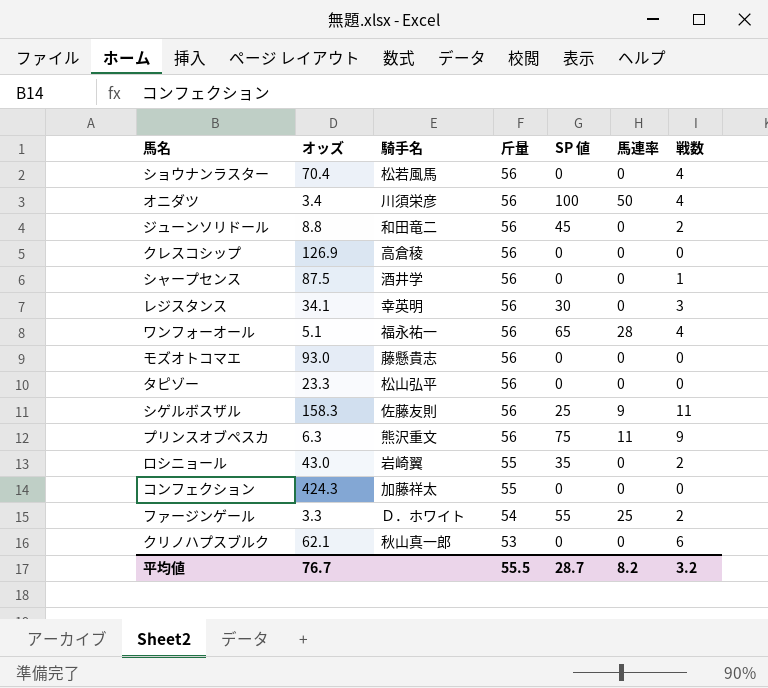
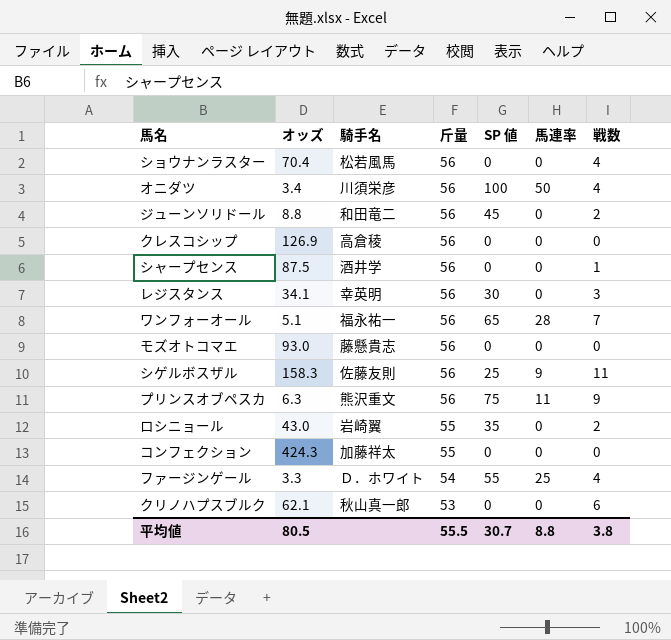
row タピゾー: 23.3 | 松山弘平 | 56 | 0 | 0 | 0 -> none
ワンフォーオール | 戦数: 4 -> 7
ファージンゲール | 戦数: 2 -> 4
平均値 | オッズ: 76.7 -> 80.5
平均値 | SP 値: 28.7 -> 30.7
平均値 | 馬連率: 8.2 -> 8.8
平均値 | 戦数: 3.2 -> 3.8

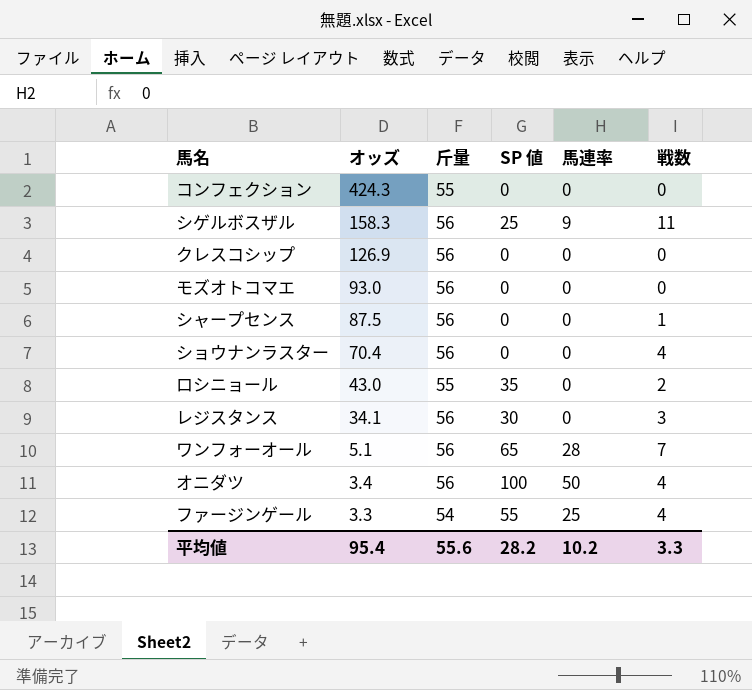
row order: 斤量 descending -> オッズ descending
column 騎手名 | position: 3 -> none
row ジューンソリドール: 8.8 | 和田竜二 | 56 | 45 | 0 | 2 -> none
row プリンスオブペスカ: 6.3 | 熊沢重文 | 56 | 75 | 11 | 9 -> none
row クリノハプスブルク: 62.1 | 秋山真一郎 | 53 | 0 | 0 | 6 -> none
平均値 | オッズ: 80.5 -> 95.4
平均値 | 斤量: 55.5 -> 55.6
平均値 | SP 値: 30.7 -> 28.2
平均値 | 馬連率: 8.8 -> 10.2
平均値 | 戦数: 3.8 -> 3.3

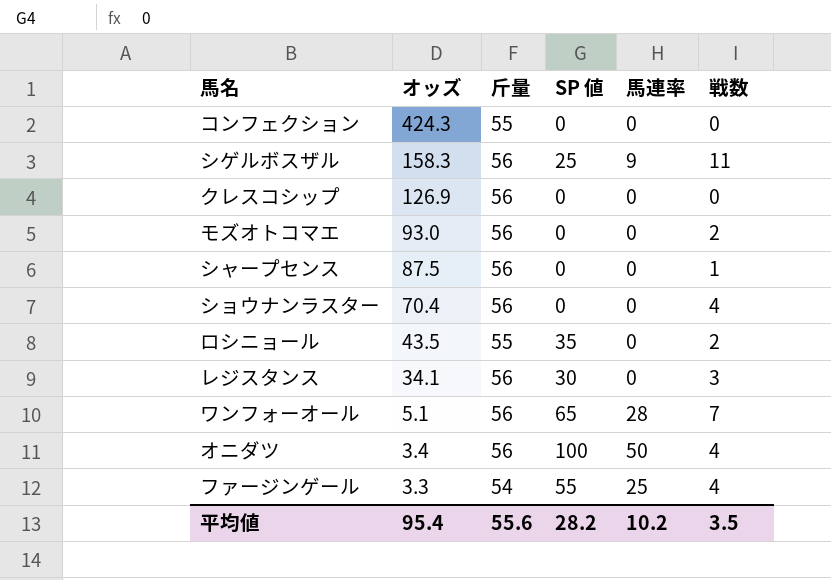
モズオトコマエ | 戦数: 0 -> 2
ロシニョール | オッズ: 43.0 -> 43.5
平均値 | 戦数: 3.3 -> 3.5

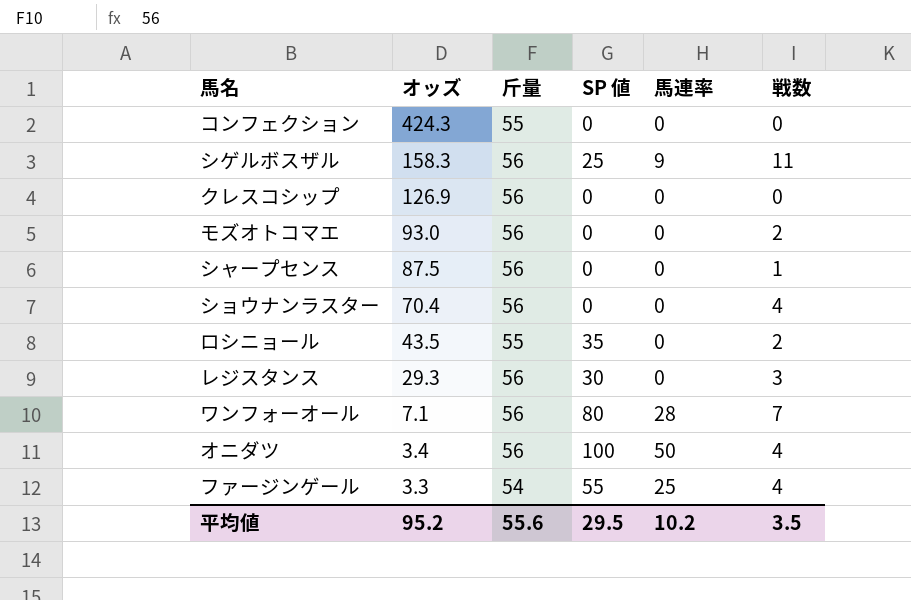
レジスタンス | オッズ: 34.1 -> 29.3
ワンフォーオール | オッズ: 5.1 -> 7.1
ワンフォーオール | SP 値: 65 -> 80
平均値 | オッズ: 95.4 -> 95.2
平均値 | SP 値: 28.2 -> 29.5

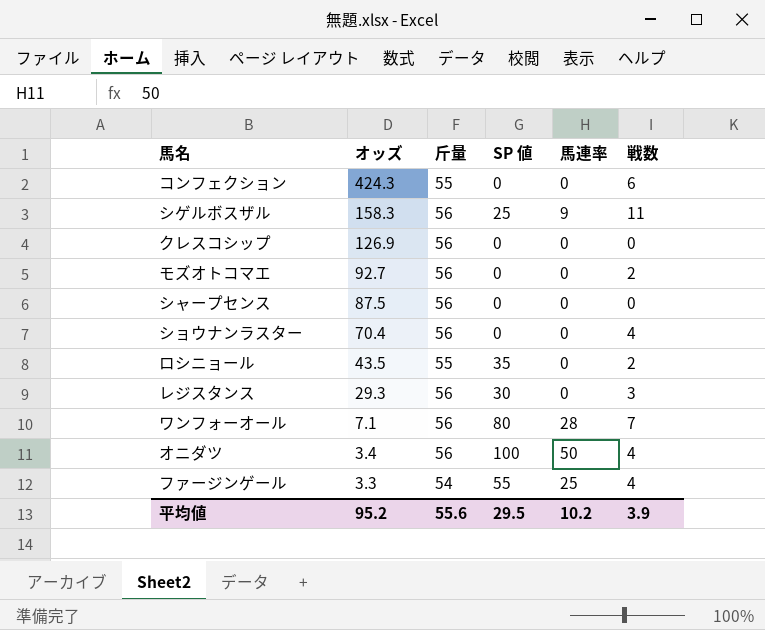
コンフェクション | 戦数: 0 -> 6
モズオトコマエ | オッズ: 93.0 -> 92.7
シャープセンス | 戦数: 1 -> 0
平均値 | 戦数: 3.5 -> 3.9

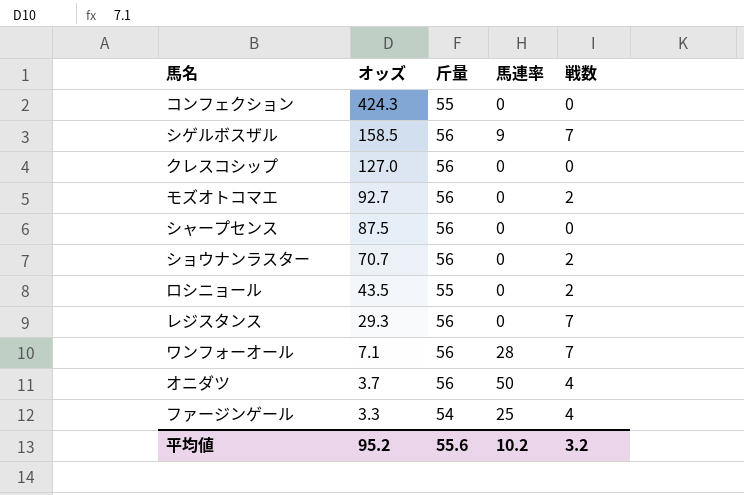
column SP 値 | position: 4 -> none
コンフェクション | 戦数: 6 -> 0
シゲルボスザル | オッズ: 158.3 -> 158.5
シゲルボスザル | 戦数: 11 -> 7
クレスコシップ | オッズ: 126.9 -> 127.0
ショウナンラスター | オッズ: 70.4 -> 70.7
ショウナンラスター | 戦数: 4 -> 2
レジスタンス | 戦数: 3 -> 7
オニダツ | オッズ: 3.4 -> 3.7
平均値 | 戦数: 3.9 -> 3.2

